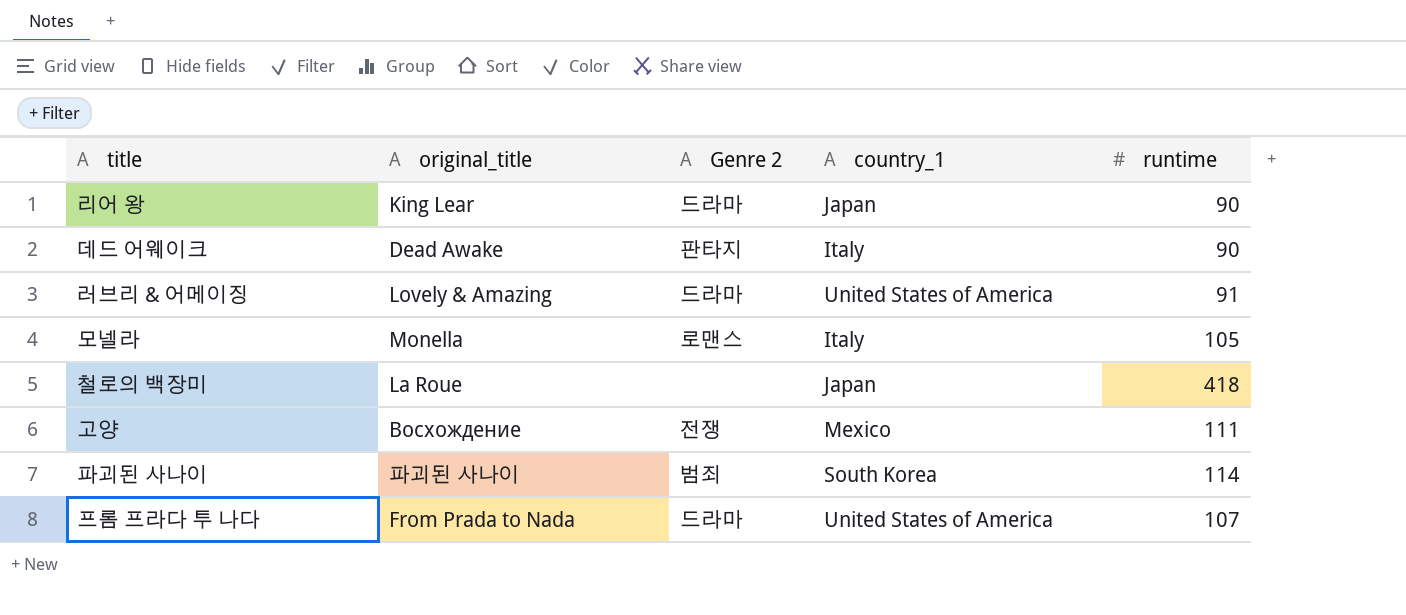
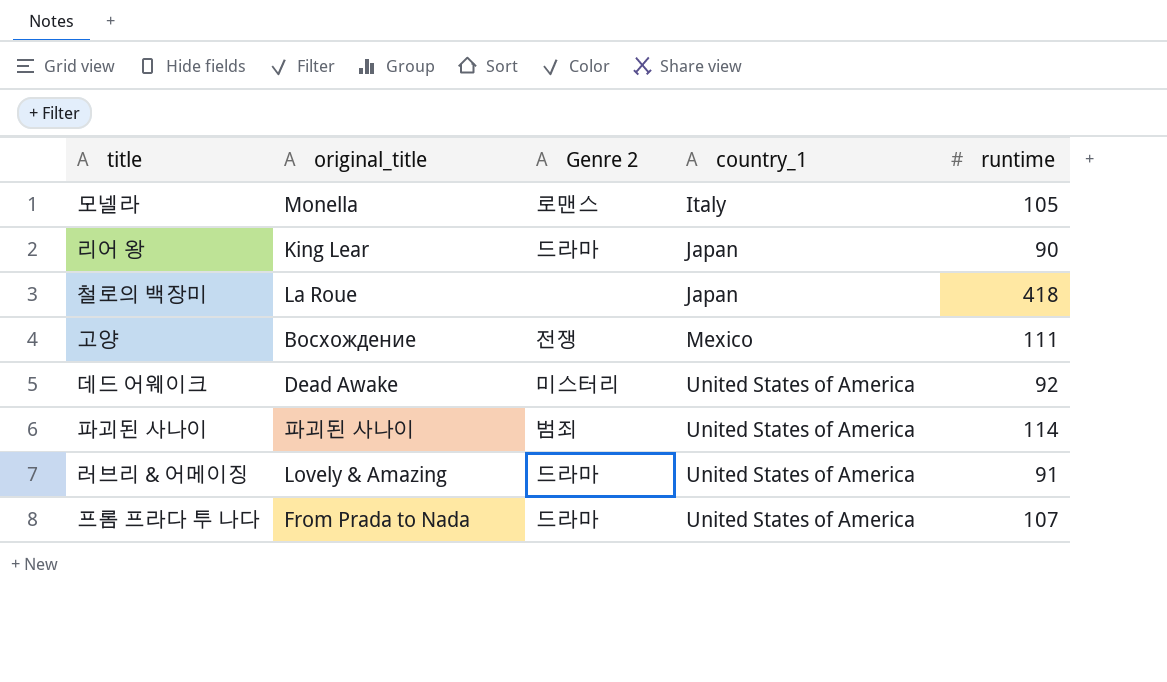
row order: none -> country_1 ascending
데드 어웨이크 | Genre 2: 판타지 -> 미스터리
데드 어웨이크 | country_1: Italy -> United States of America
데드 어웨이크 | runtime: 90 -> 92
파괴된 사나이 | country_1: South Korea -> United States of America

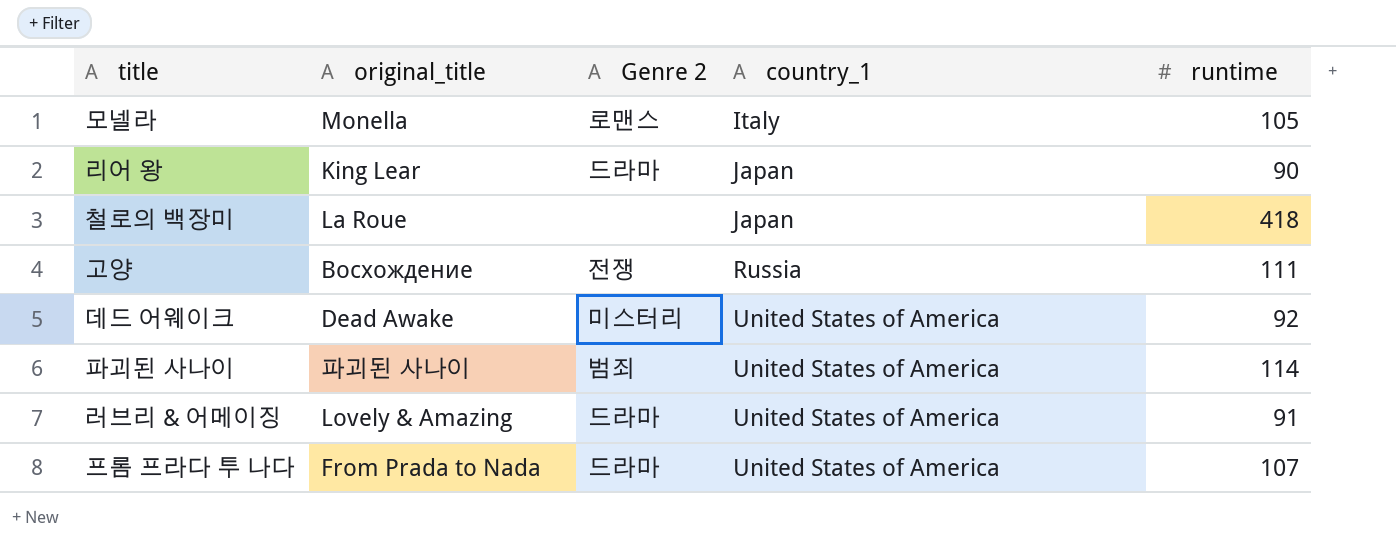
고양 | country_1: Mexico -> Russia

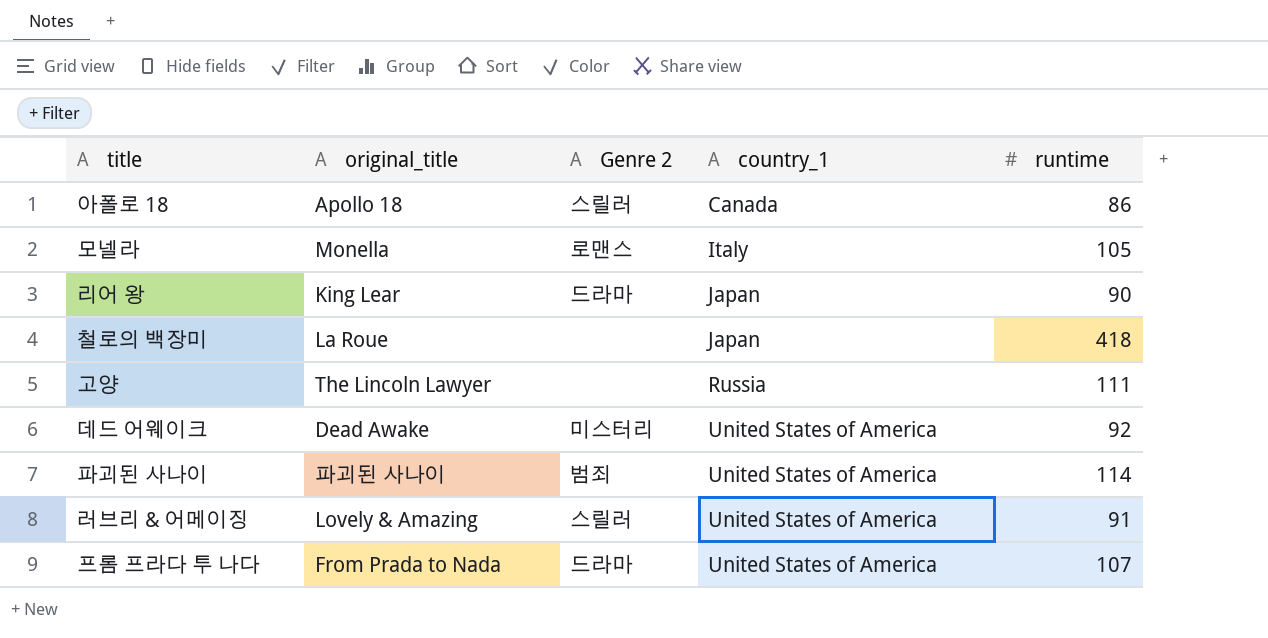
row 아폴로 18: none -> Apollo 18 | 스릴러 | Canada | 86
고양 | original_title: Восхождение -> The Lincoln Lawyer
고양 | Genre 2: 전쟁 -> none
러브리 & 어메이징 | Genre 2: 드라마 -> 스릴러

